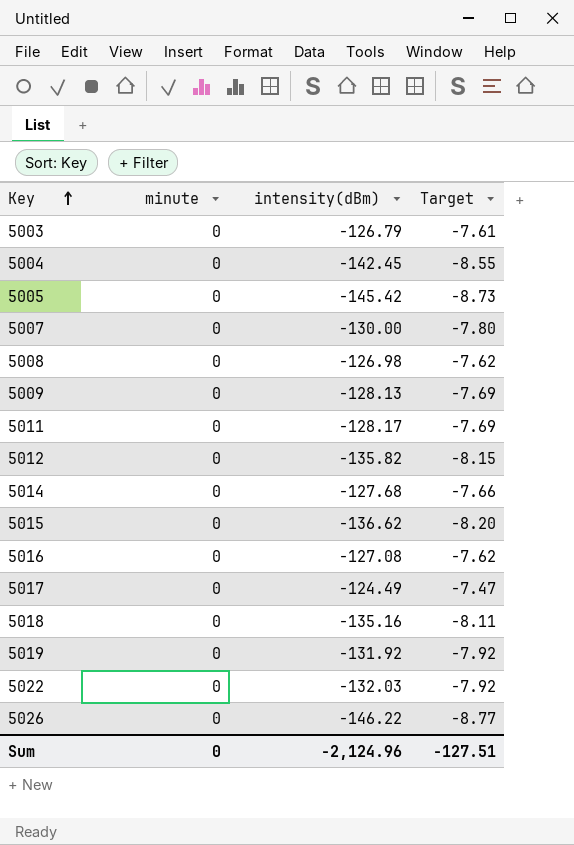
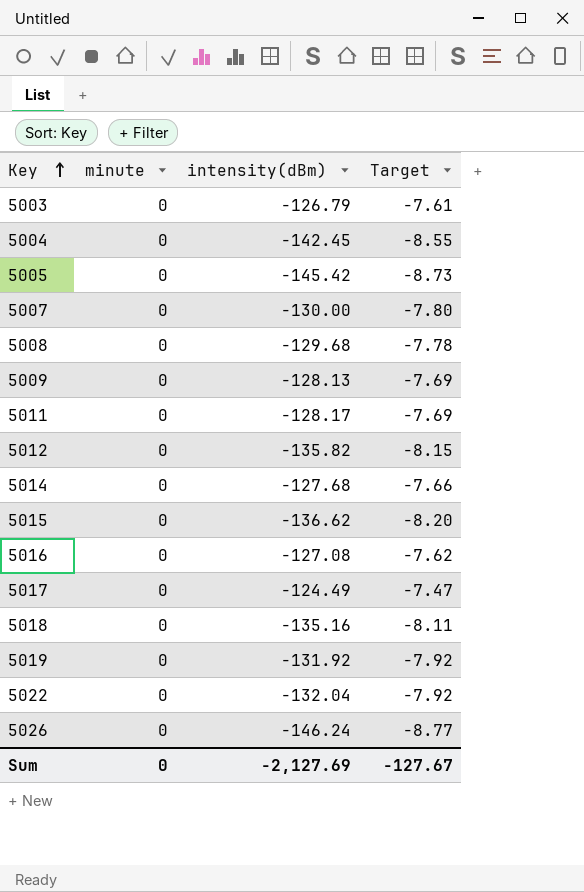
5008 | intensity(dBm): -126.98 -> -129.68
5008 | Target: -7.62 -> -7.78
5022 | intensity(dBm): -132.03 -> -132.04
5026 | intensity(dBm): -146.22 -> -146.24
Sum | intensity(dBm): -2,124.96 -> -2,127.69
Sum | Target: -127.51 -> -127.67

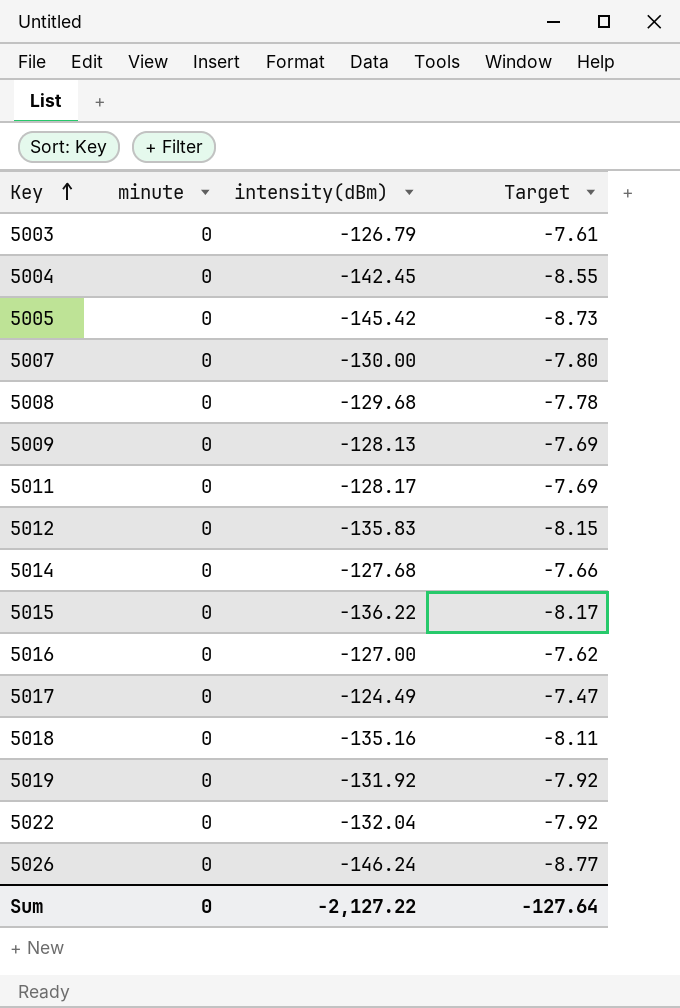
5012 | intensity(dBm): -135.82 -> -135.83
5015 | intensity(dBm): -136.62 -> -136.22
5015 | Target: -8.20 -> -8.17
5016 | intensity(dBm): -127.08 -> -127.00
Sum | intensity(dBm): -2,127.69 -> -2,127.22
Sum | Target: -127.67 -> -127.64

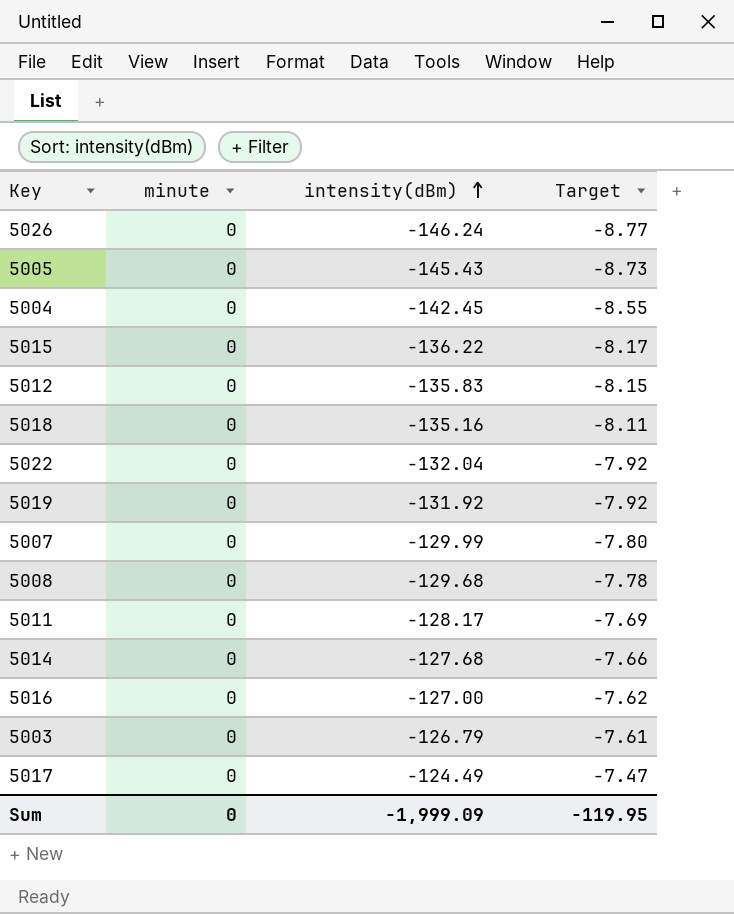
row order: Key ascending -> intensity(dBm) ascending
row 5009: 0 | -128.13 | -7.69 -> none
5005 | intensity(dBm): -145.42 -> -145.43
5007 | intensity(dBm): -130.00 -> -129.99
Sum | intensity(dBm): -2,127.22 -> -1,999.09
Sum | Target: -127.64 -> -119.95

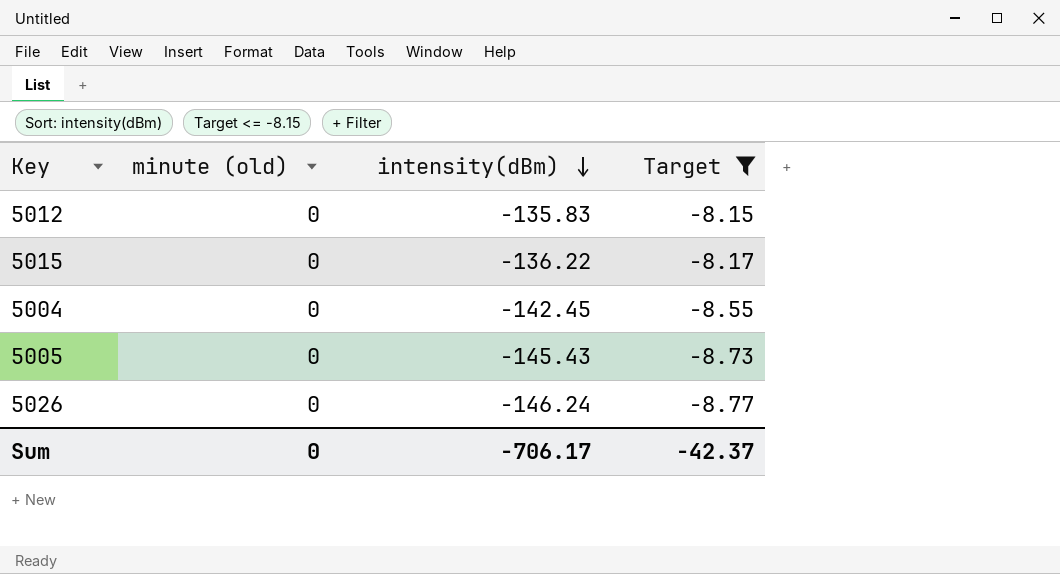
filter: none -> Target <= -8.15
row order: intensity(dBm) ascending -> intensity(dBm) descending
column name: minute -> minute (old)
Sum | intensity(dBm): -1,999.09 -> -706.17
Sum | Target: -119.95 -> -42.37

